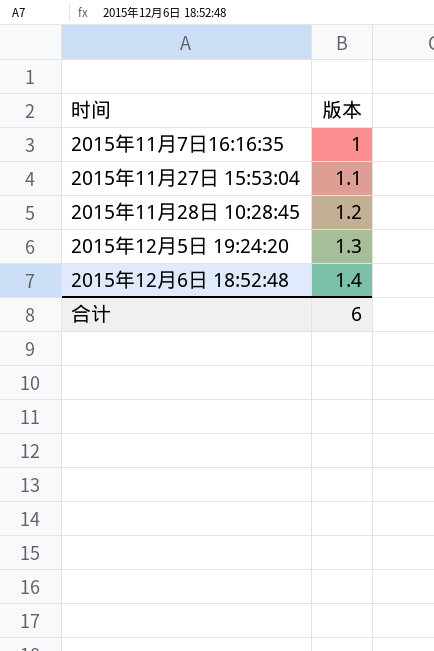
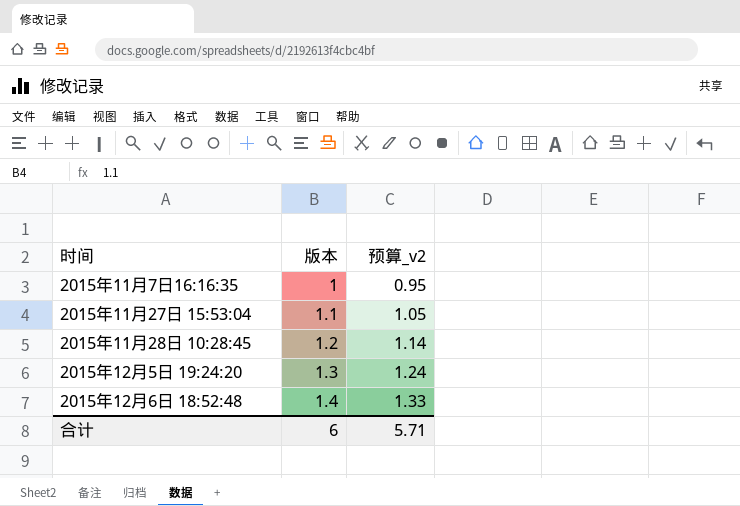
column 预算_v2 | formula: none -> [版本] * 0.95

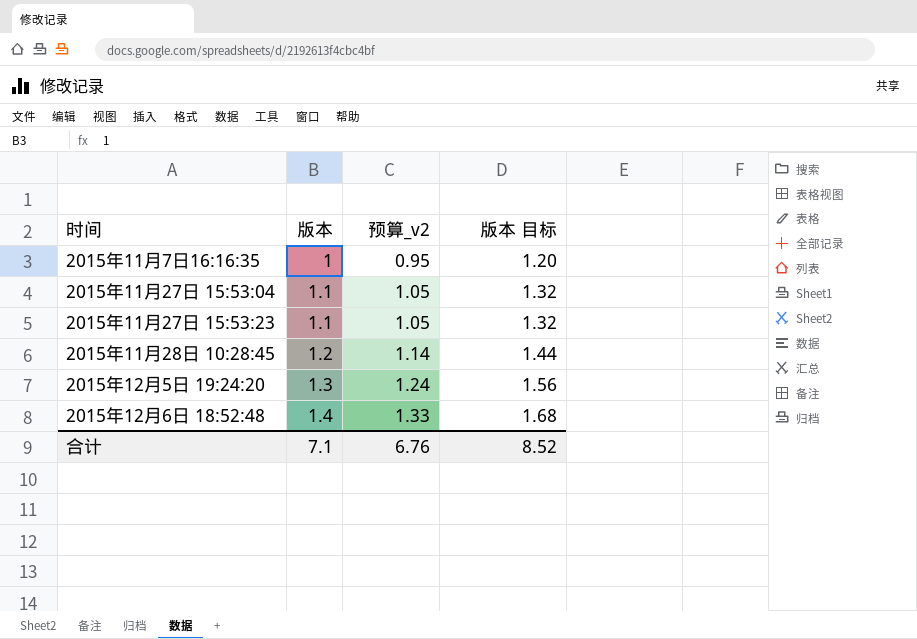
column 版本 目标 | formula: none -> [版本] * 1.2
row 2015年11月27日 15:53:23: none -> 1.1 | 1.05 | 1.32
合计 | 版本: 6 -> 7.1
合计 | 预算_v2: 5.71 -> 6.76

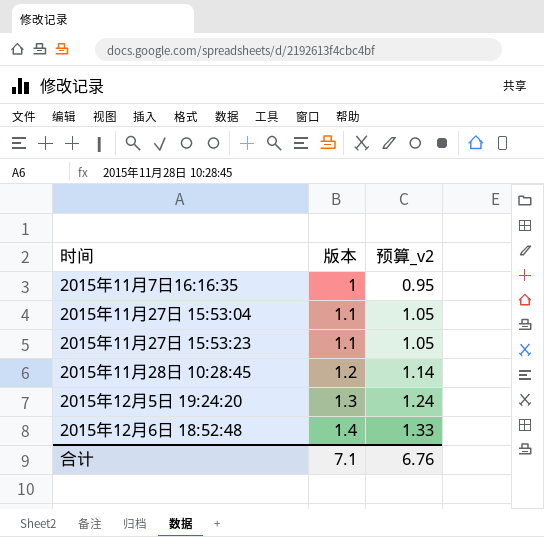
column 版本 目标 | formula: [版本] * 1.2 -> none

